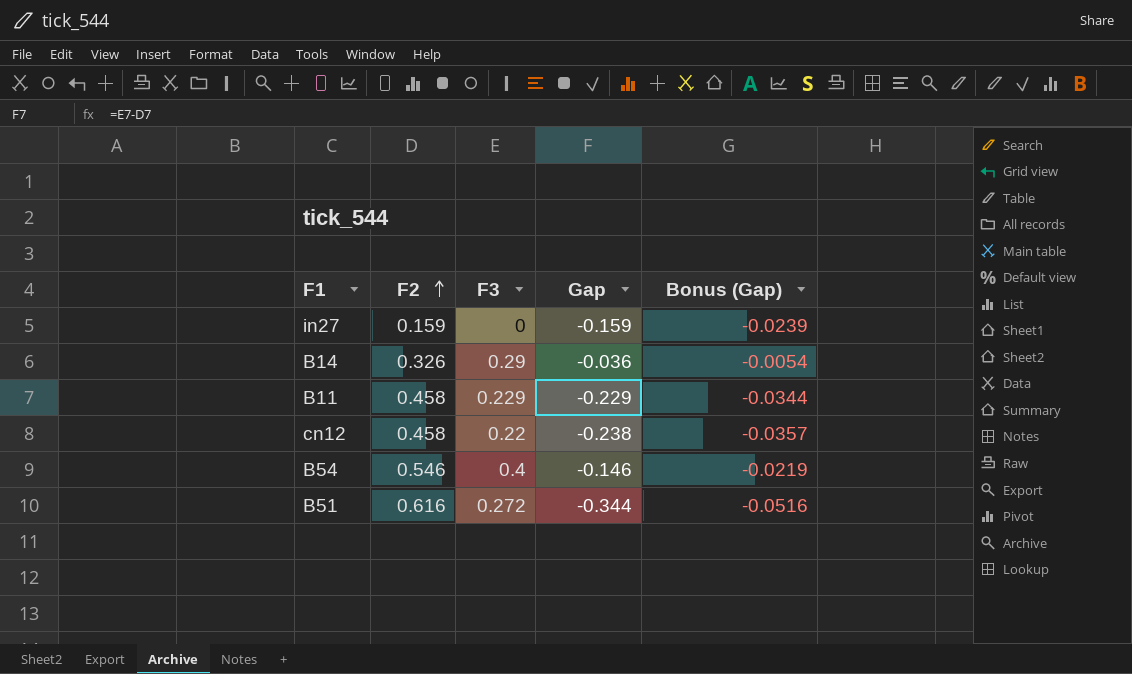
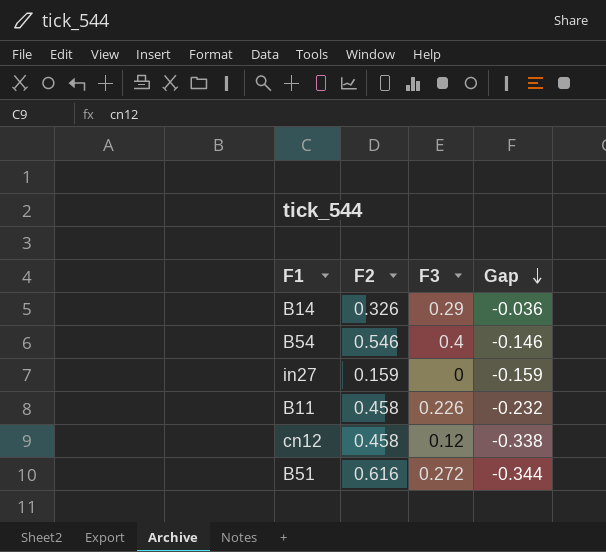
row order: F2 ascending -> Gap descending
column Bonus (Gap) | formula: [Gap] * 0.15 -> none
B11 | F3: 0.229 -> 0.226
B11 | Gap: -0.229 -> -0.232
cn12 | F3: 0.22 -> 0.12
cn12 | Gap: -0.238 -> -0.338

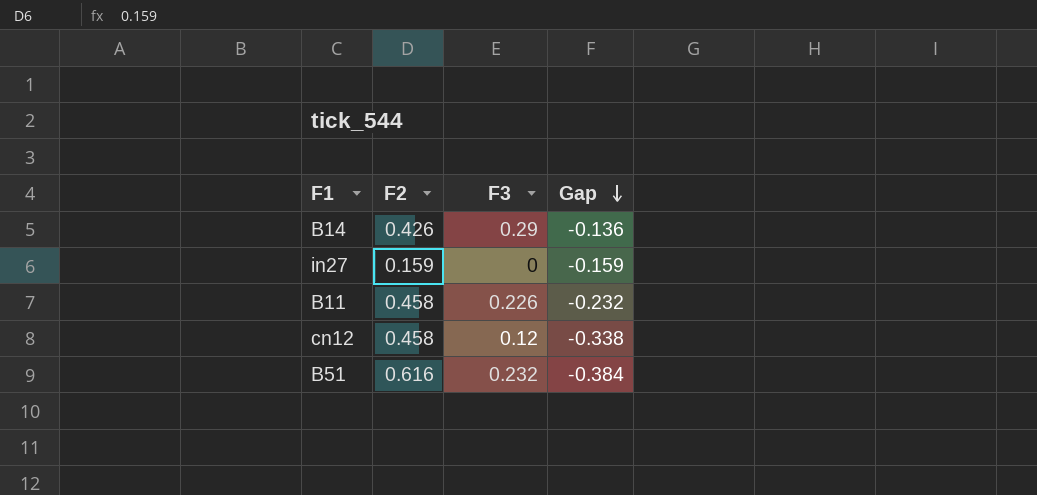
row B54: 0.546 | 0.4 | -0.146 -> none
B14 | F2: 0.326 -> 0.426
B14 | Gap: -0.036 -> -0.136
B51 | F3: 0.272 -> 0.232
B51 | Gap: -0.344 -> -0.384

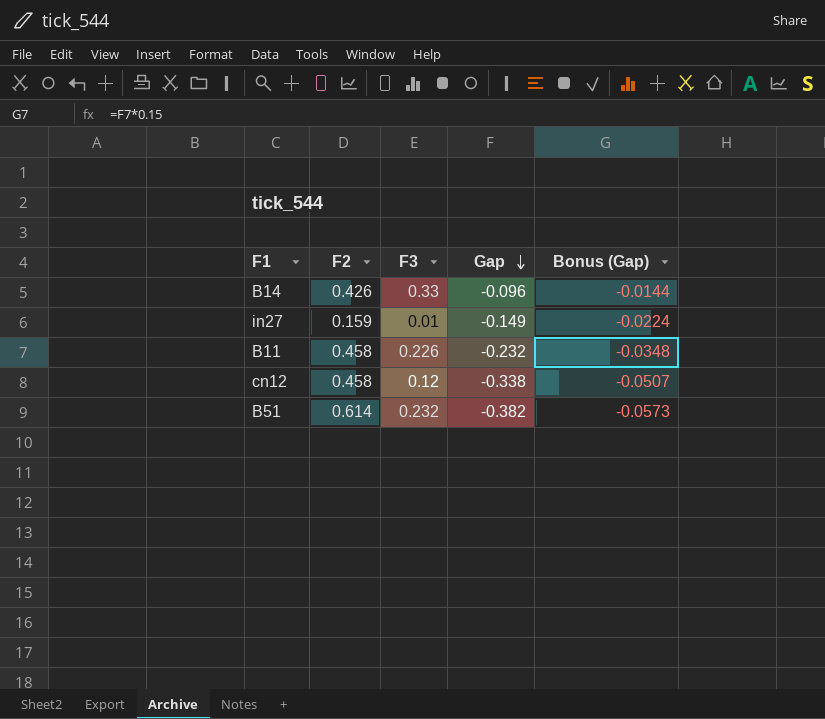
column Bonus (Gap) | formula: none -> [Gap] * 0.15
B14 | F3: 0.29 -> 0.33
B14 | Gap: -0.136 -> -0.096
in27 | F3: 0 -> 0.01
in27 | Gap: -0.159 -> -0.149
B51 | F2: 0.616 -> 0.614
B51 | Gap: -0.384 -> -0.382

